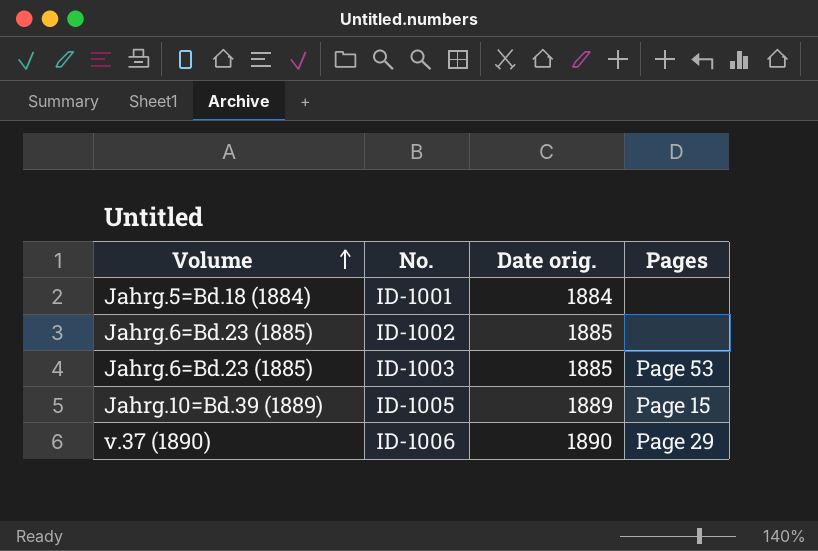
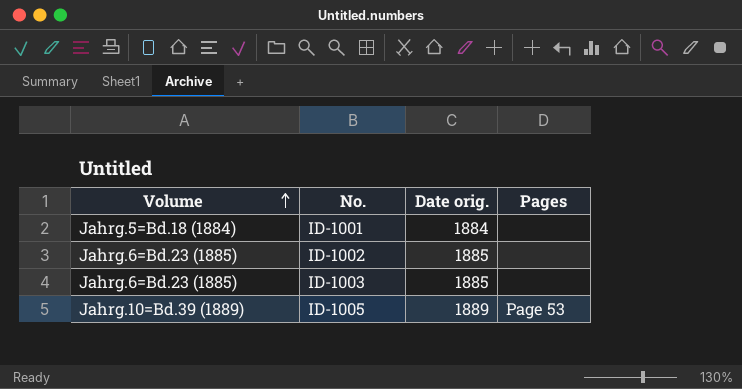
row ID-1006: v.37 (1890) | 1890 | Page 29 -> none
ID-1003 | Pages: Page 53 -> none
ID-1005 | Pages: Page 15 -> Page 53

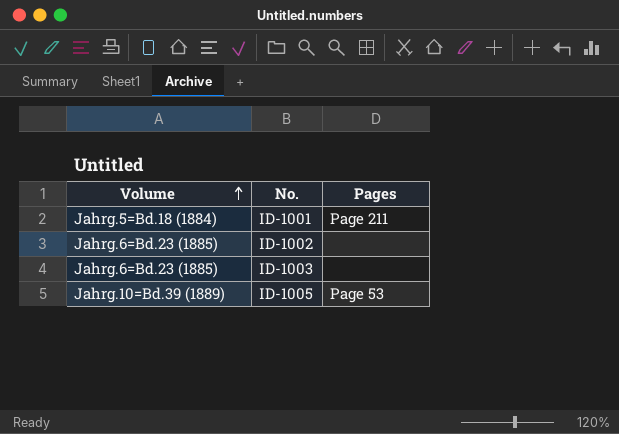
column Date orig. | position: 3 -> none
ID-1001 | Pages: none -> Page 211

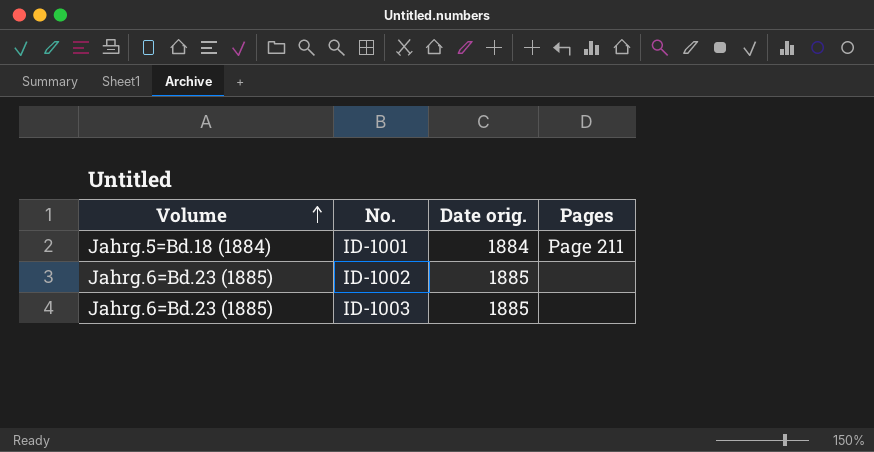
column Date orig. | position: none -> 3
row ID-1005: Jahrg.10=Bd.39 (1889) | Page 53 -> none

